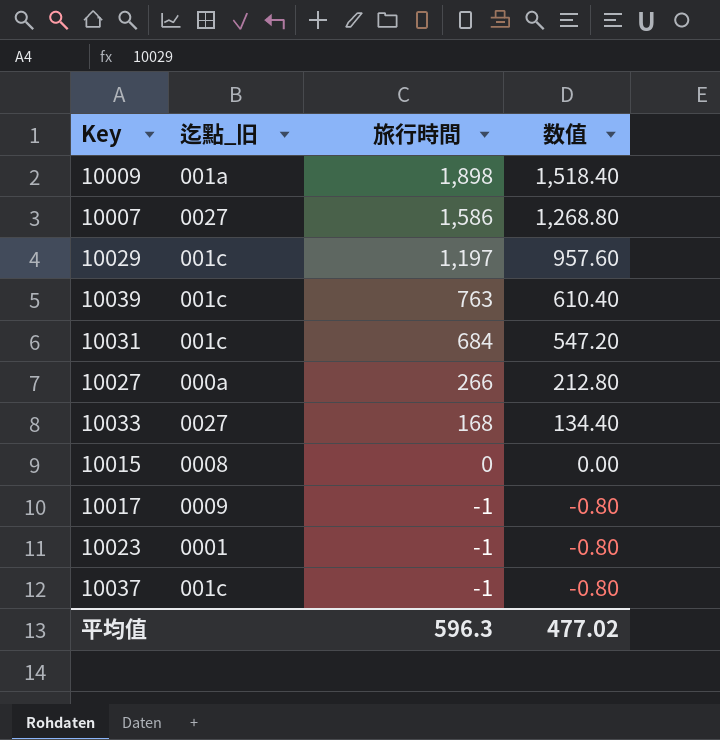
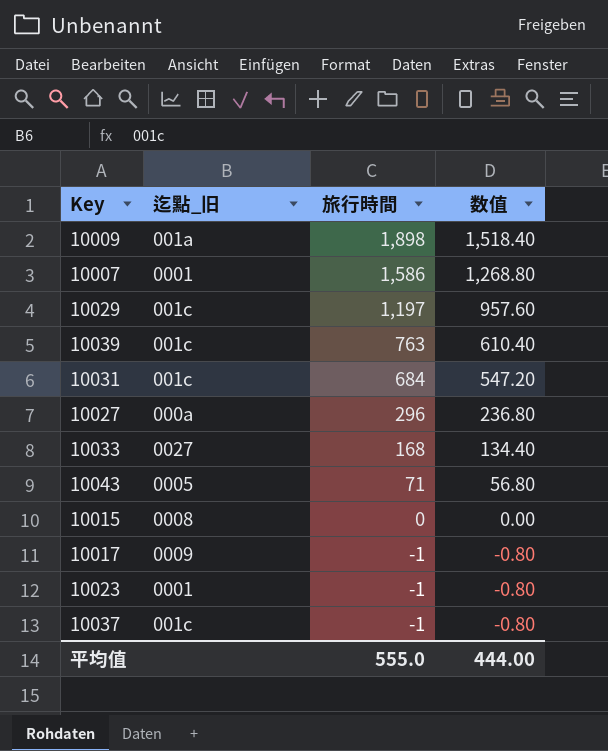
10007 | 迄點_旧: 0027 -> 0001
10027 | 旅行時間: 266 -> 296
10027 | 数值: 212.80 -> 236.80
row 10043: none -> 0005 | 71 | 56.80
平均值 | 旅行時間: 596.3 -> 555.0
平均值 | 数值: 477.02 -> 444.00

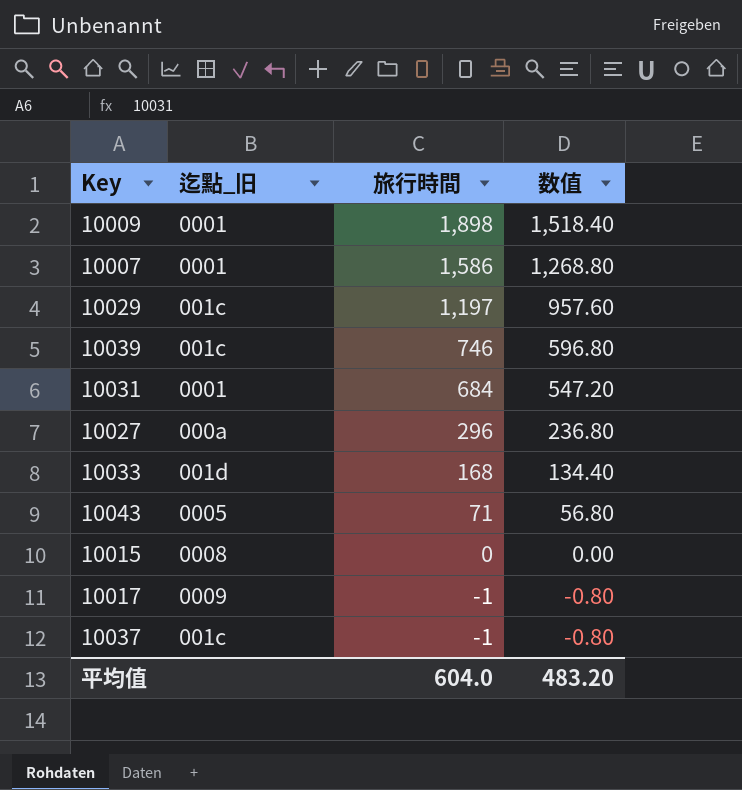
row 10023: 0001 | -1 | -0.80 -> none
10009 | 迄點_旧: 001a -> 0001
10039 | 旅行時間: 763 -> 746
10039 | 数值: 610.40 -> 596.80
10031 | 迄點_旧: 001c -> 0001
10033 | 迄點_旧: 0027 -> 001d
平均值 | 旅行時間: 555.0 -> 604.0
平均值 | 数值: 444.00 -> 483.20

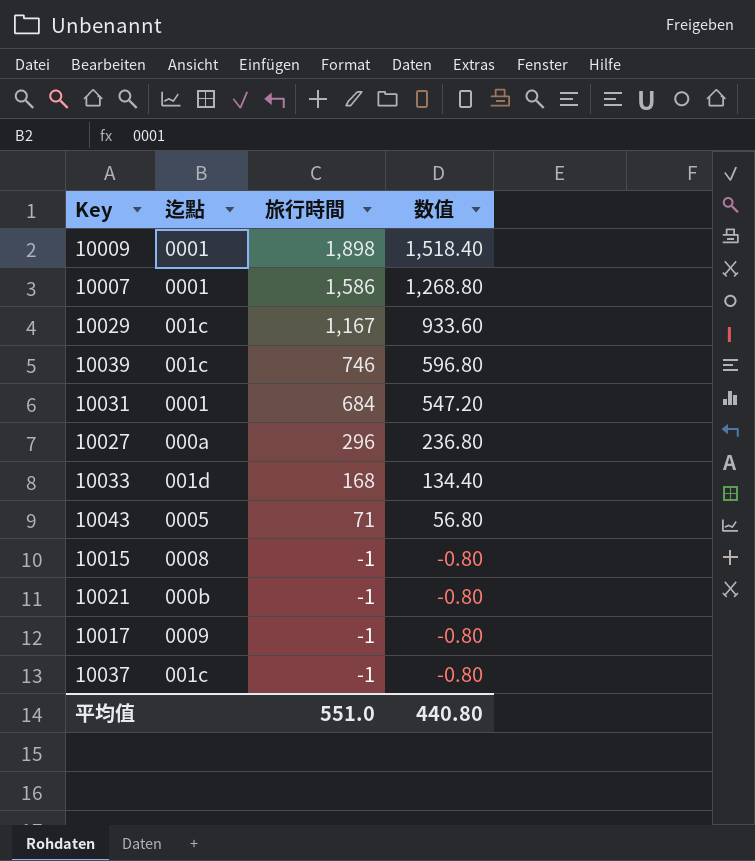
column name: 迄點_旧 -> 迄點
10029 | 旅行時間: 1,197 -> 1,167
10029 | 数值: 957.60 -> 933.60
10015 | 旅行時間: 0 -> -1
10015 | 数值: 0.00 -> -0.80
row 10021: none -> 000b | -1 | -0.80
平均值 | 旅行時間: 604.0 -> 551.0
平均值 | 数值: 483.20 -> 440.80

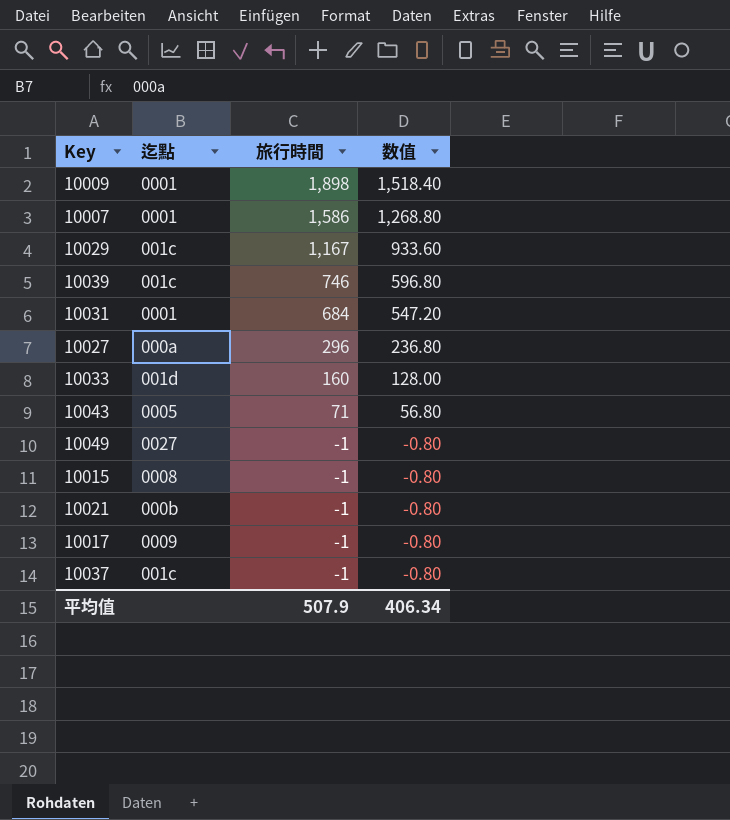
10033 | 旅行時間: 168 -> 160
10033 | 数值: 134.40 -> 128.00
row 10049: none -> 0027 | -1 | -0.80
平均值 | 旅行時間: 551.0 -> 507.9
平均值 | 数值: 440.80 -> 406.34

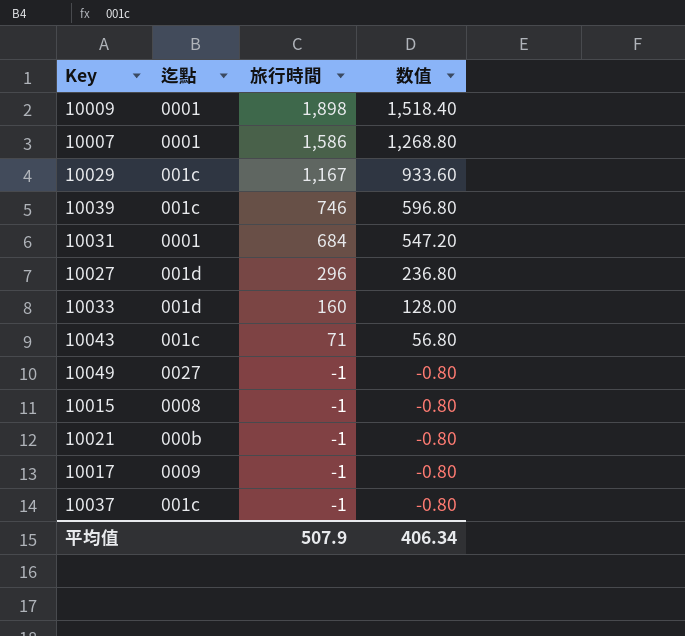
10027 | 迄點: 000a -> 001d
10043 | 迄點: 0005 -> 001c

